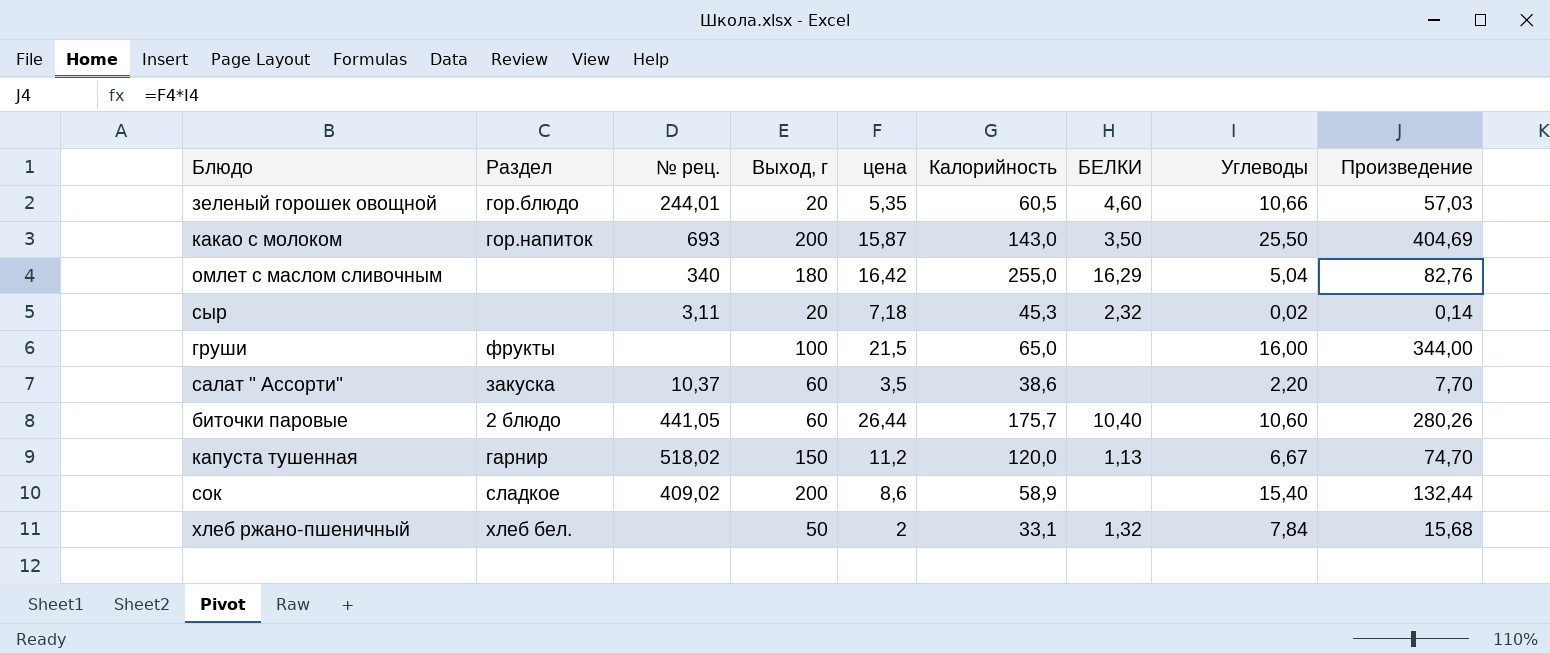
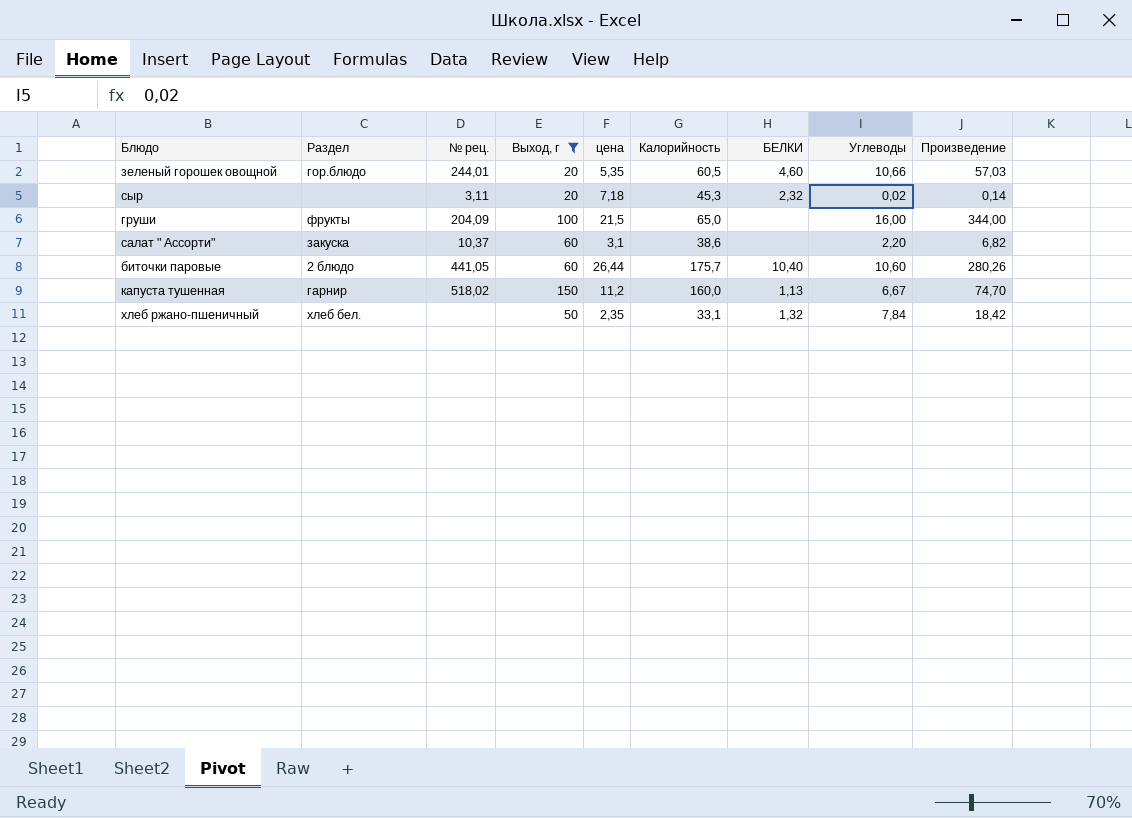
filter: none -> Выход, г <= 150
груши | № рец.: none -> 204,09
салат " Ассорти" | цена: 3,5 -> 3,1
салат " Ассорти" | Произведение: 7,70 -> 6,82
капуста тушенная | Калорийность: 120,0 -> 160,0
хлеб ржано-пшеничный | цена: 2 -> 2,35
хлеб ржано-пшеничный | Произведение: 15,68 -> 18,42

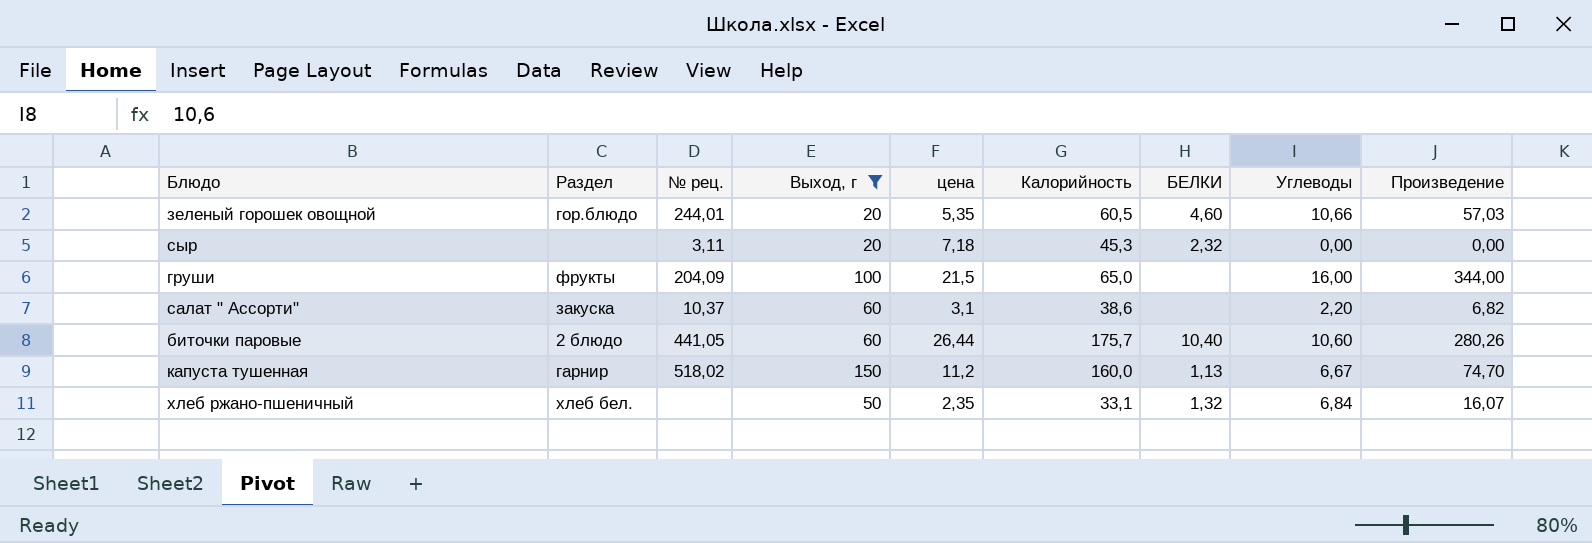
сыр | Углеводы: 0,02 -> 0,00
сыр | Произведение: 0,14 -> 0,00
хлеб ржано-пшеничный | Углеводы: 7,84 -> 6,84
хлеб ржано-пшеничный | Произведение: 18,42 -> 16,07

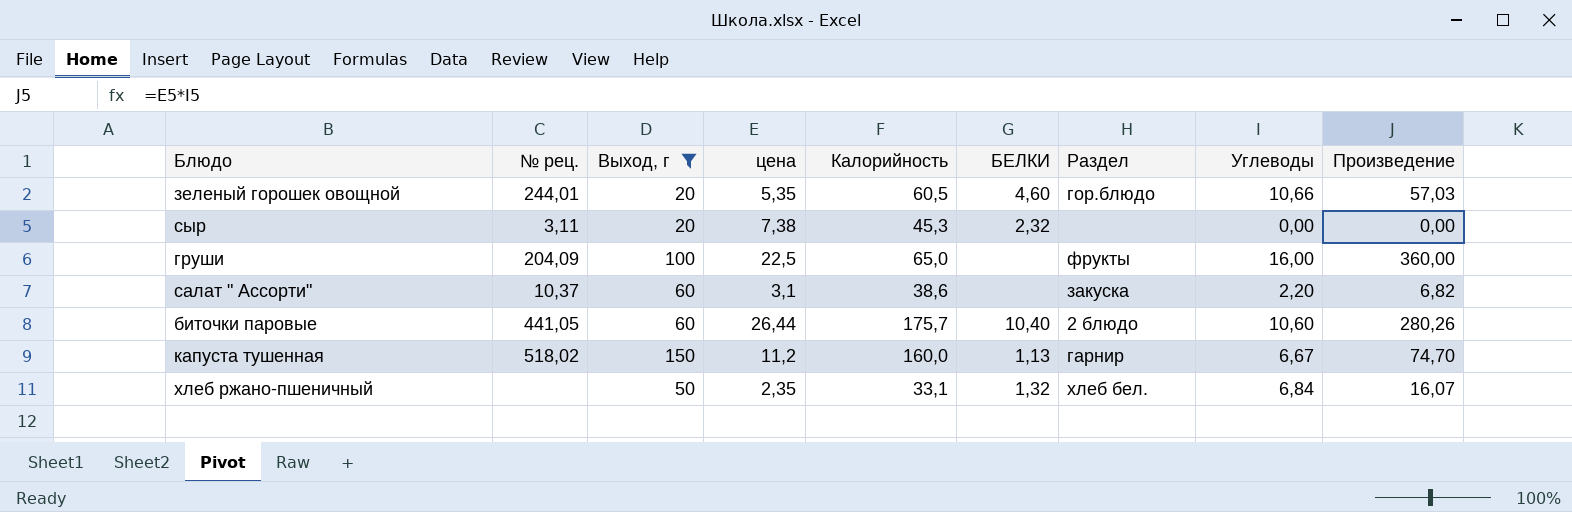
column Раздел | position: 2 -> 7
сыр | цена: 7,18 -> 7,38
груши | цена: 21,5 -> 22,5
груши | Произведение: 344,00 -> 360,00

